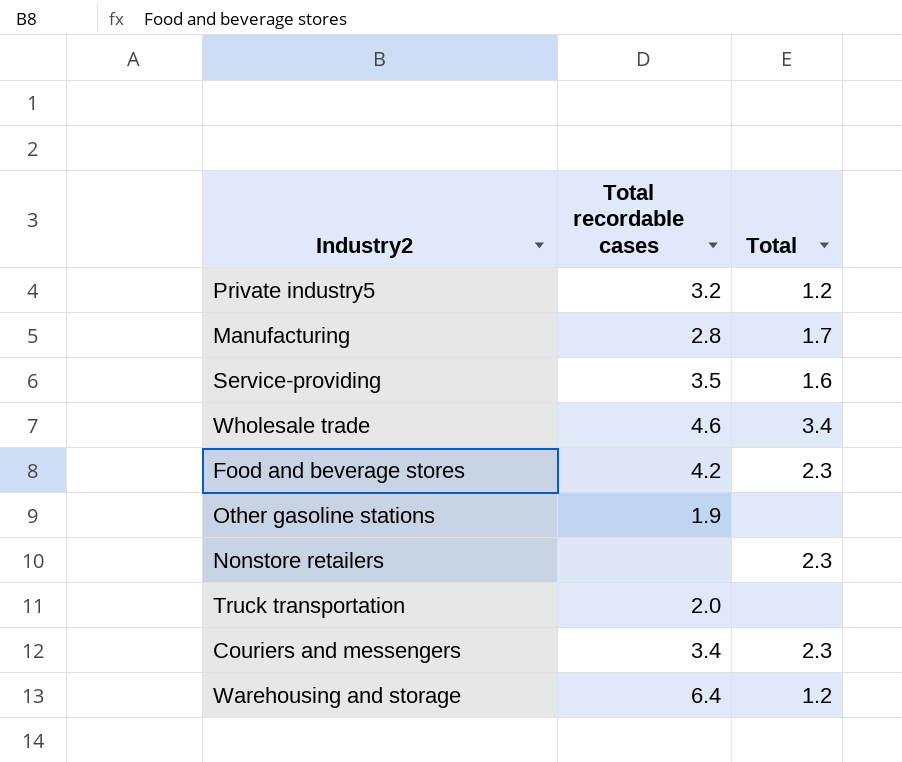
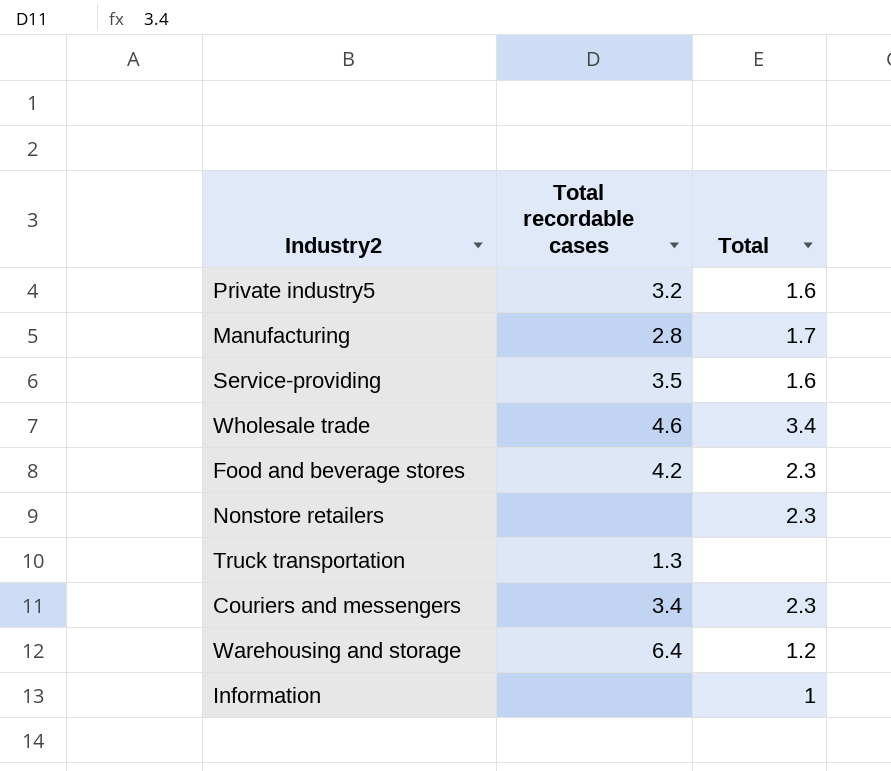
row Other gasoline stations: 1.9 | none -> none
Private industry5 | Total: 1.2 -> 1.6
Truck transportation | Total recordable cases: 2.0 -> 1.3
row Information: none -> none | 1

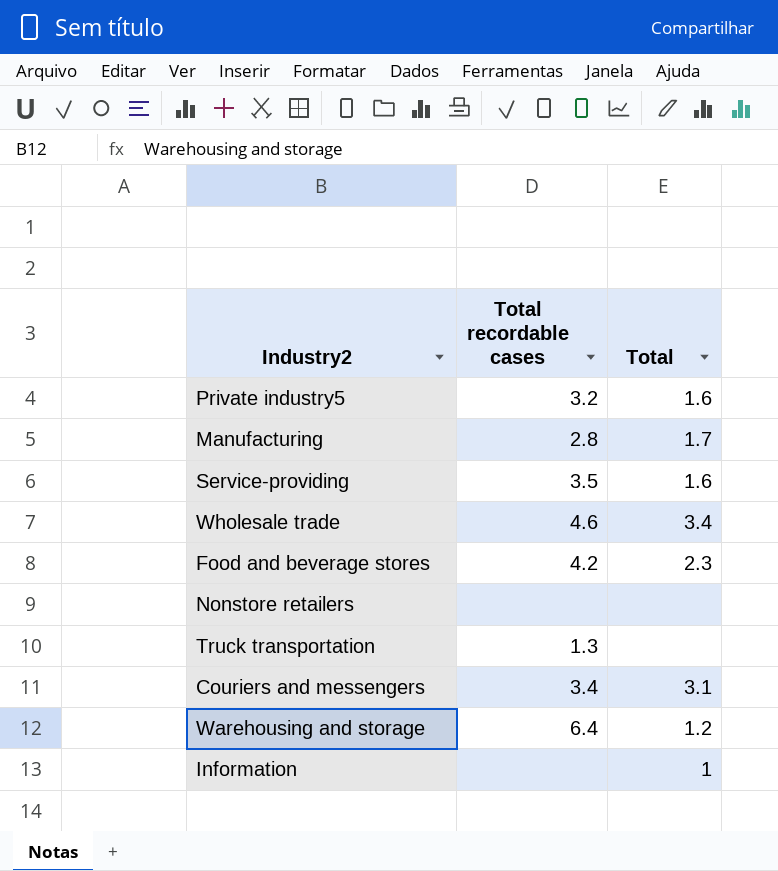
Nonstore retailers | Total: 2.3 -> none
Couriers and messengers | Total: 2.3 -> 3.1

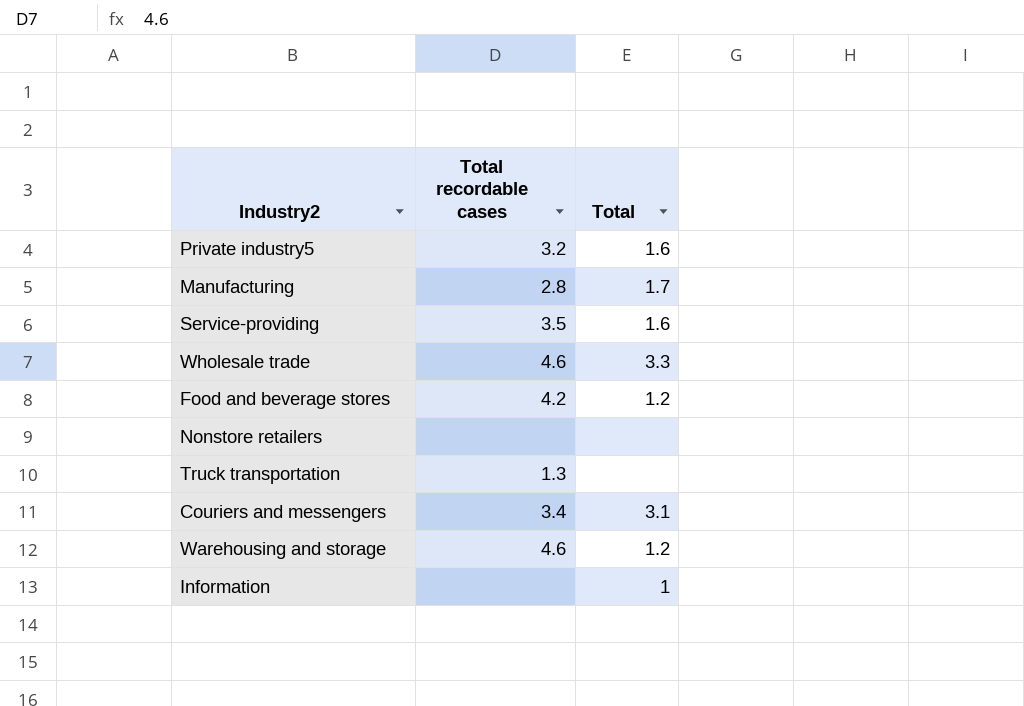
Wholesale trade | Total: 3.4 -> 3.3
Food and beverage stores | Total: 2.3 -> 1.2
Warehousing and storage | Total recordable cases: 6.4 -> 4.6

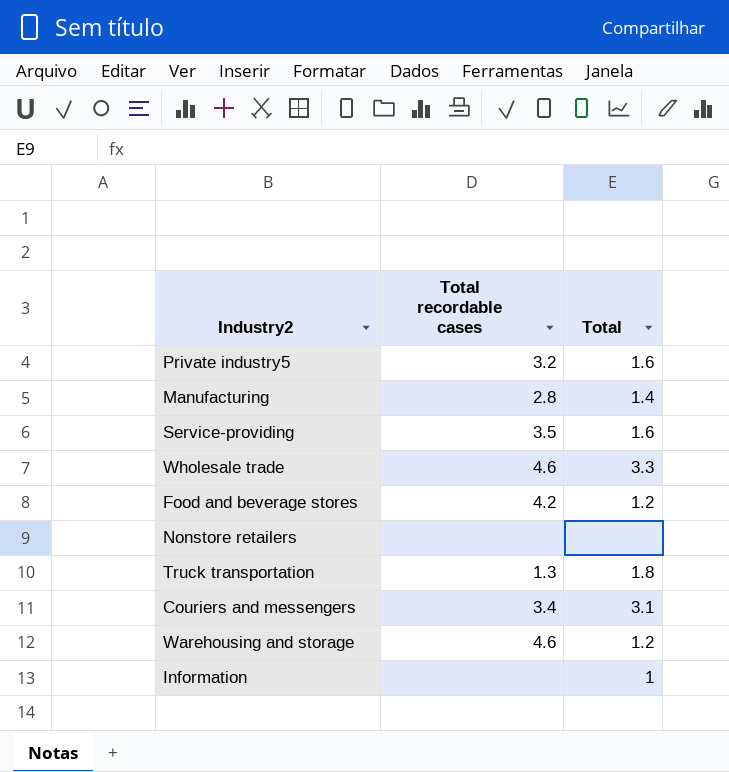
Manufacturing | Total: 1.7 -> 1.4
Truck transportation | Total: none -> 1.8

